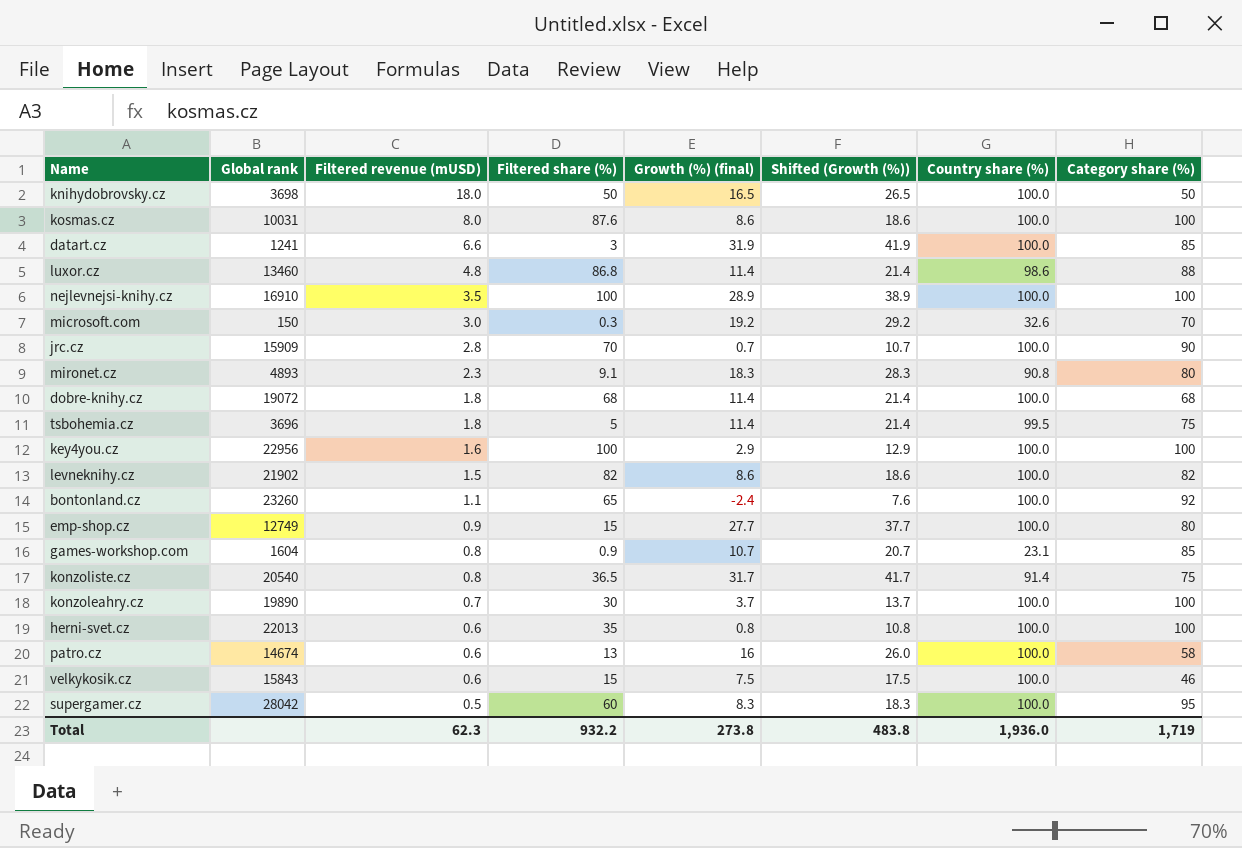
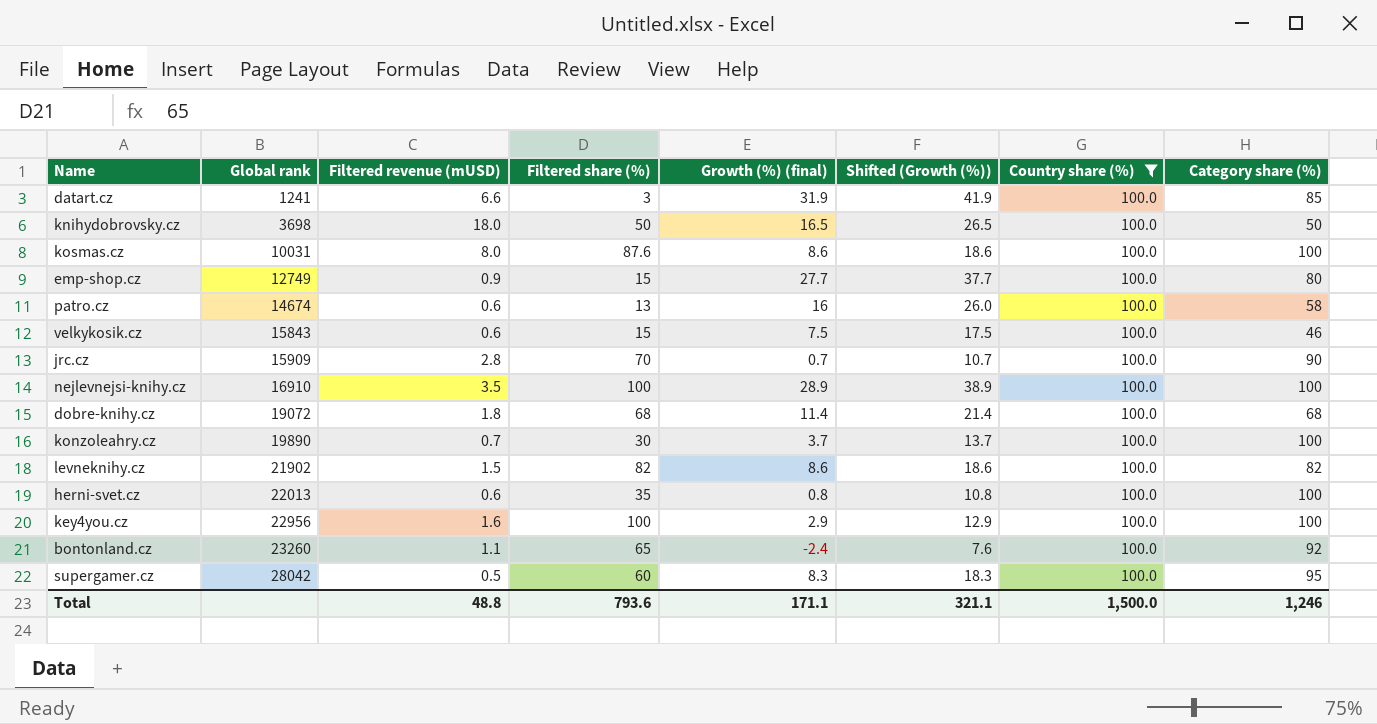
filter: none -> Country share (%) = 100.0
row order: Filtered revenue (mUSD) descending -> Global rank ascending
Total | Filtered revenue (mUSD): 62.3 -> 48.8
Total | Filtered share (%): 932.2 -> 793.6
Total | Growth (%) (final): 273.8 -> 171.1
Total | Shifted (Growth (%)): 483.8 -> 321.1
Total | Country share (%): 1,936.0 -> 1,500.0
Total | Category share (%): 1,719 -> 1,246

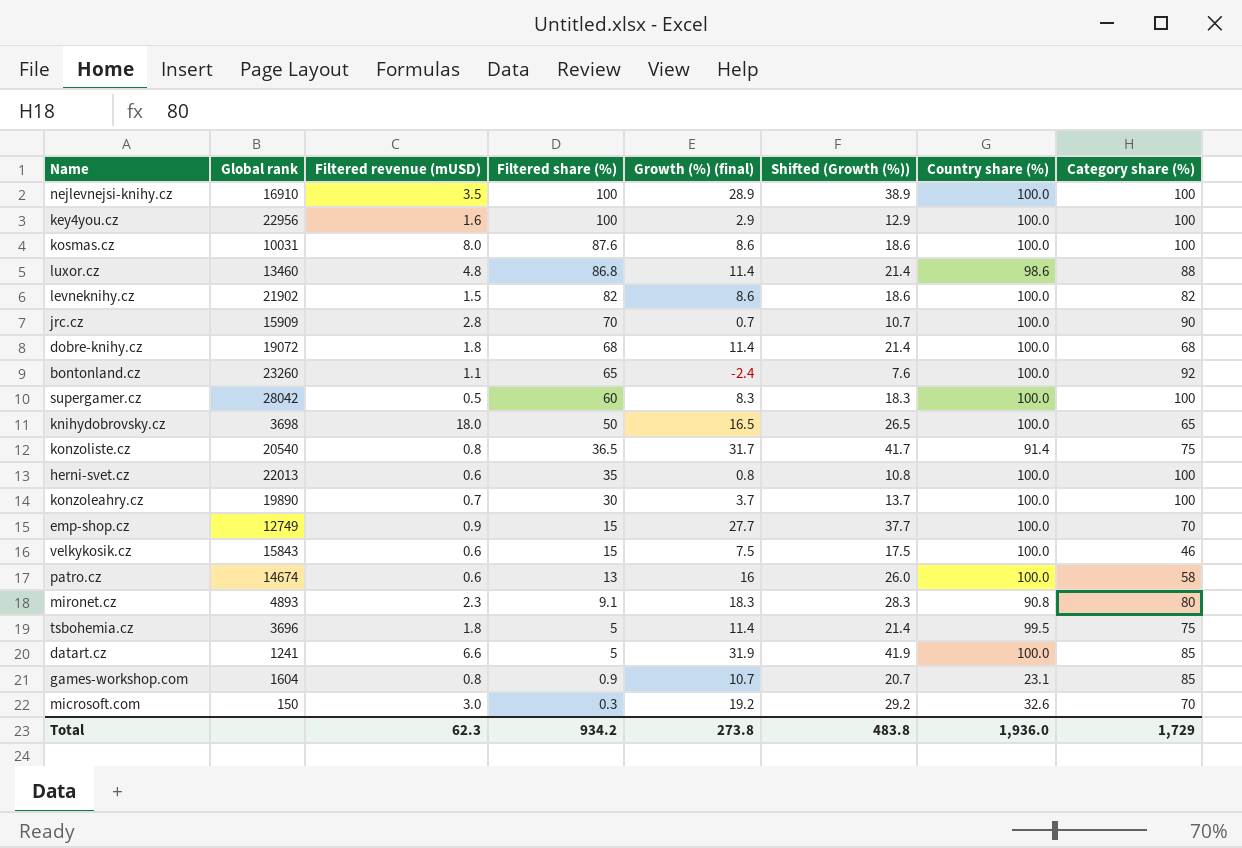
filter: Country share (%) = 100.0 -> none
row order: Global rank ascending -> Filtered share (%) descending
supergamer.cz | Category share (%): 95 -> 100
knihydobrovsky.cz | Category share (%): 50 -> 65
emp-shop.cz | Category share (%): 80 -> 70
datart.cz | Filtered share (%): 3 -> 5
Total | Filtered revenue (mUSD): 48.8 -> 62.3
Total | Filtered share (%): 793.6 -> 934.2
Total | Growth (%) (final): 171.1 -> 273.8
Total | Shifted (Growth (%)): 321.1 -> 483.8
Total | Country share (%): 1,500.0 -> 1,936.0
Total | Category share (%): 1,246 -> 1,729

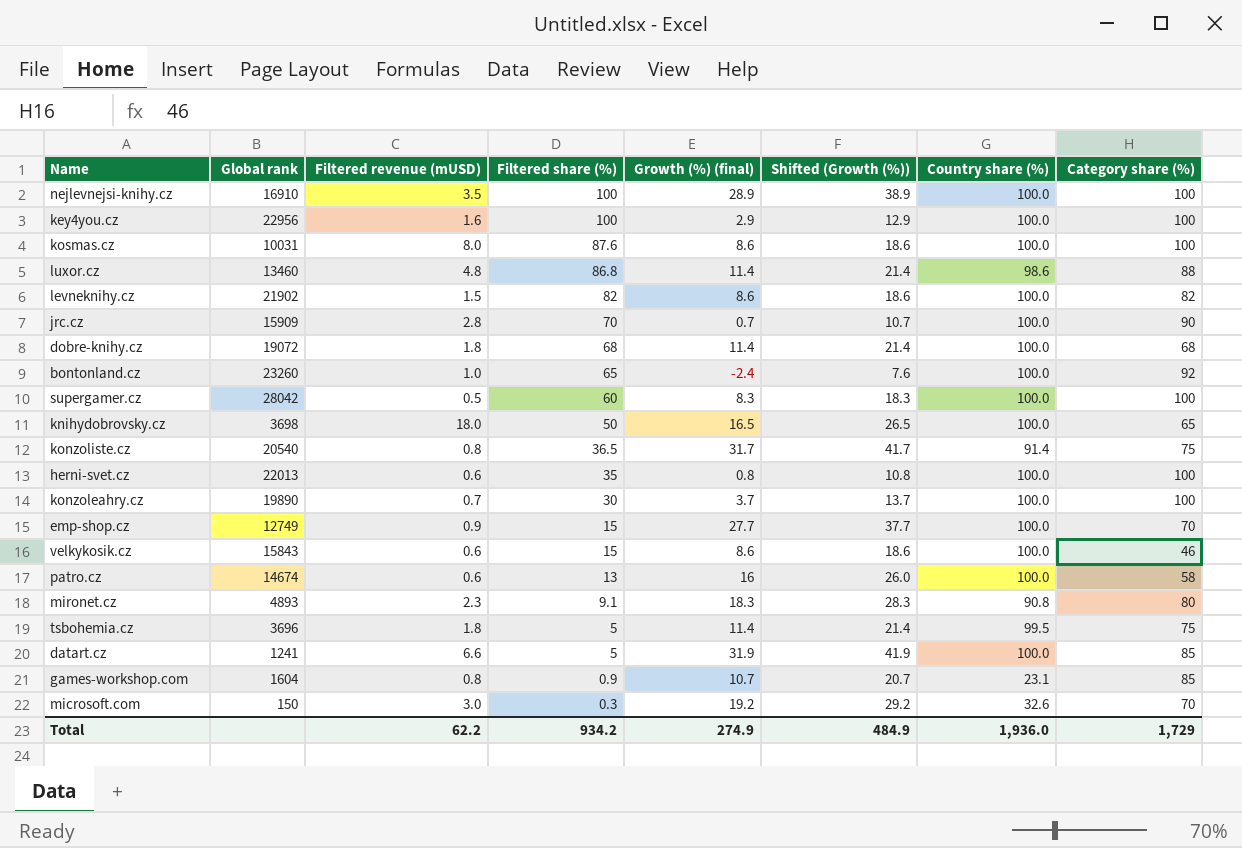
bontonland.cz | Filtered revenue (mUSD): 1.1 -> 1.0
velkykosik.cz | Growth (%) (final): 7.5 -> 8.6
velkykosik.cz | Shifted (Growth (%)): 17.5 -> 18.6
Total | Filtered revenue (mUSD): 62.3 -> 62.2
Total | Growth (%) (final): 273.8 -> 274.9
Total | Shifted (Growth (%)): 483.8 -> 484.9

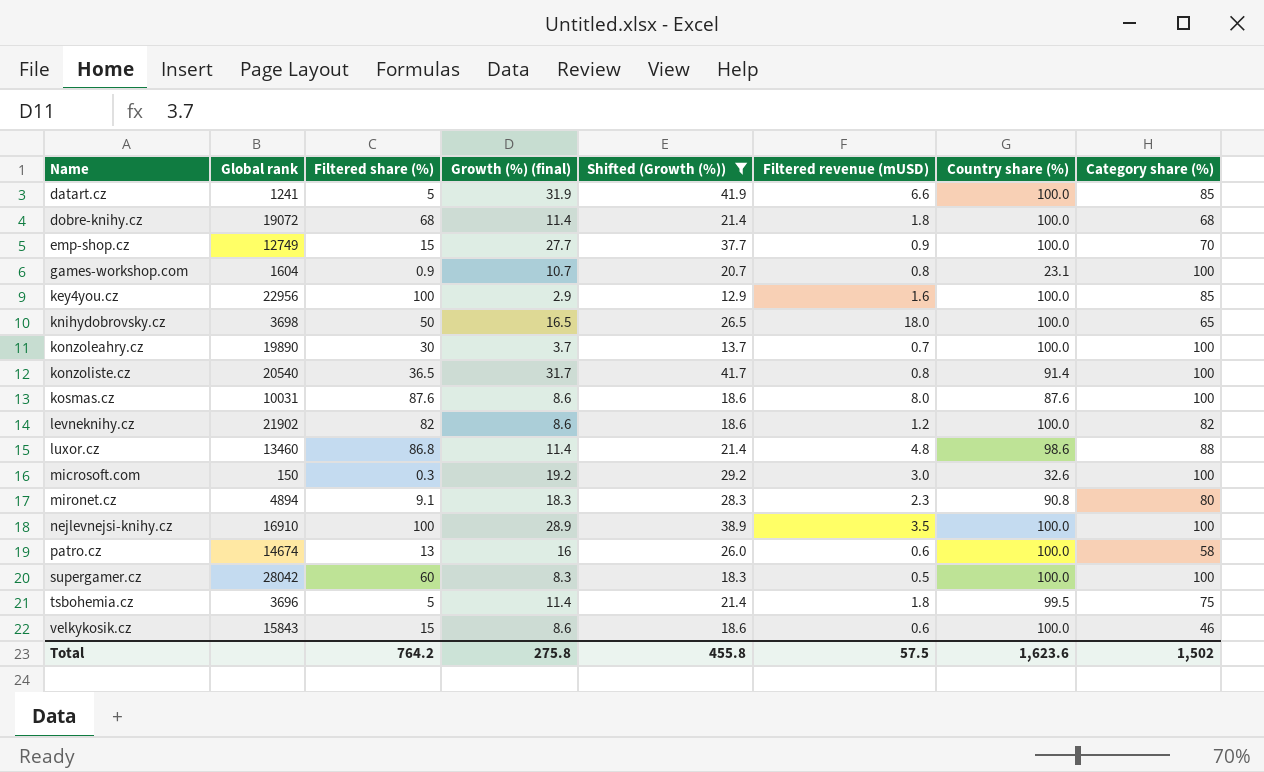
filter: none -> Shifted (Growth (%)) >= 12.9
row order: Filtered share (%) descending -> Name ascending
column Filtered revenue (mUSD) | position: 3 -> 6
games-workshop.com | Category share (%): 85 -> 100
key4you.cz | Category share (%): 100 -> 85
konzoliste.cz | Category share (%): 75 -> 100
kosmas.cz | Country share (%): 100.0 -> 87.6
levneknihy.cz | Filtered revenue (mUSD): 1.5 -> 1.2
microsoft.com | Category share (%): 70 -> 100
mironet.cz | Global rank: 4893 -> 4894
Total | Filtered share (%): 934.2 -> 764.2
Total | Growth (%) (final): 274.9 -> 275.8
Total | Shifted (Growth (%)): 484.9 -> 455.8
Total | Filtered revenue (mUSD): 62.2 -> 57.5
Total | Country share (%): 1,936.0 -> 1,623.6
Total | Category share (%): 1,729 -> 1,502

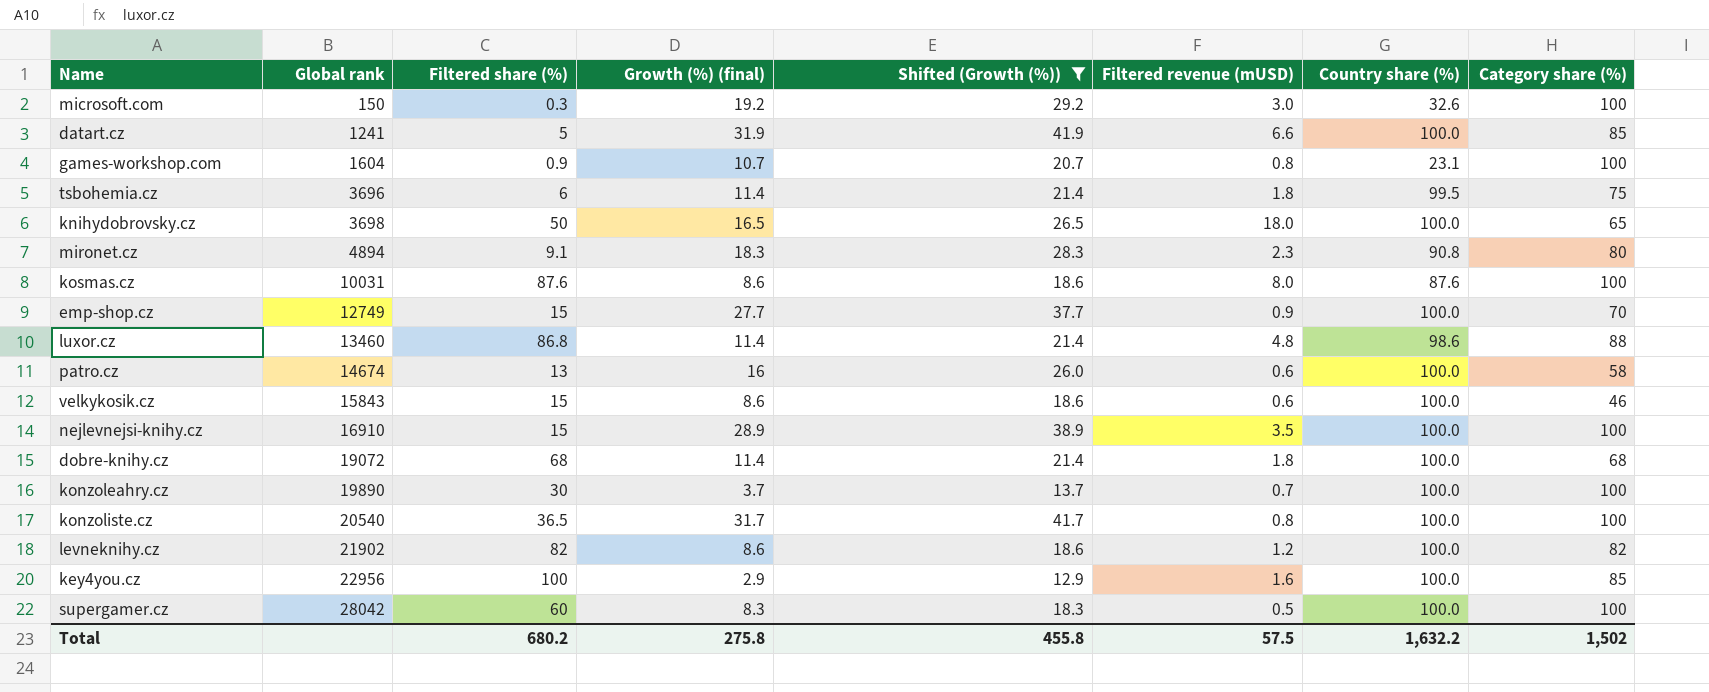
row order: Name ascending -> Global rank ascending
tsbohemia.cz | Filtered share (%): 5 -> 6
nejlevnejsi-knihy.cz | Filtered share (%): 100 -> 15
konzoliste.cz | Country share (%): 91.4 -> 100.0
Total | Filtered share (%): 764.2 -> 680.2
Total | Country share (%): 1,623.6 -> 1,632.2

